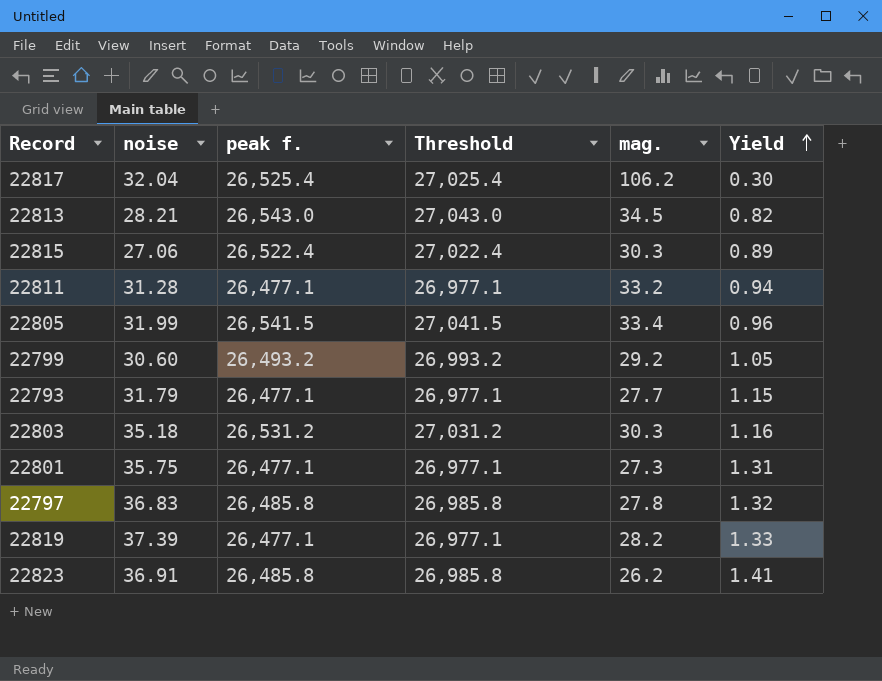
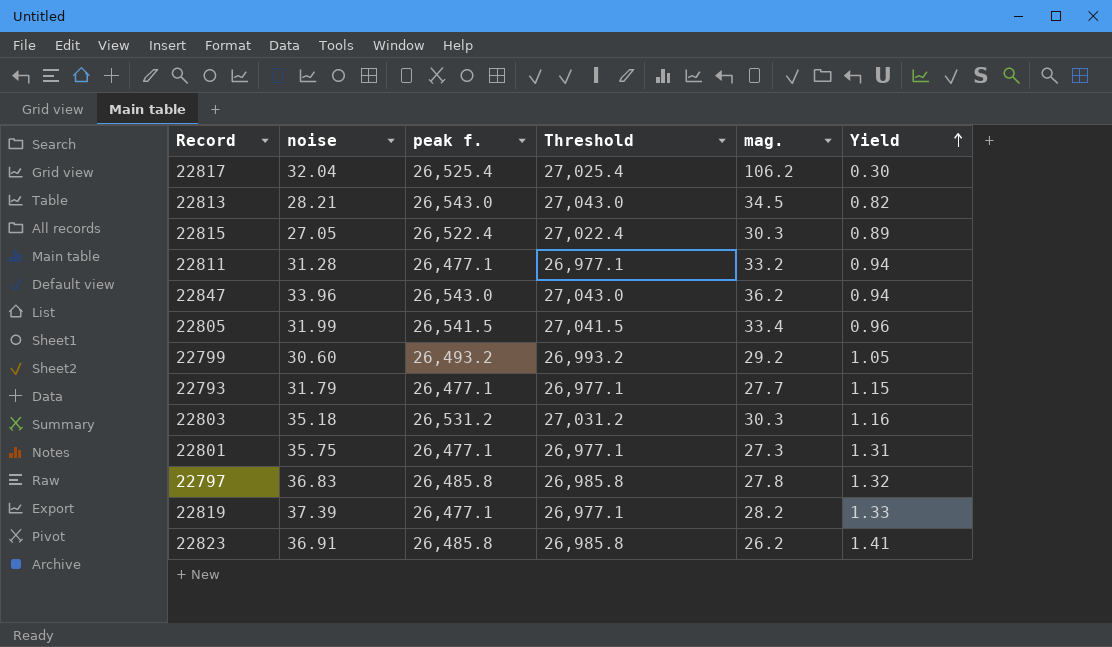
22815 | noise: 27.06 -> 27.05
row 22847: none -> 33.96 | 26,543.0 | 27,043.0 | 36.2 | 0.94

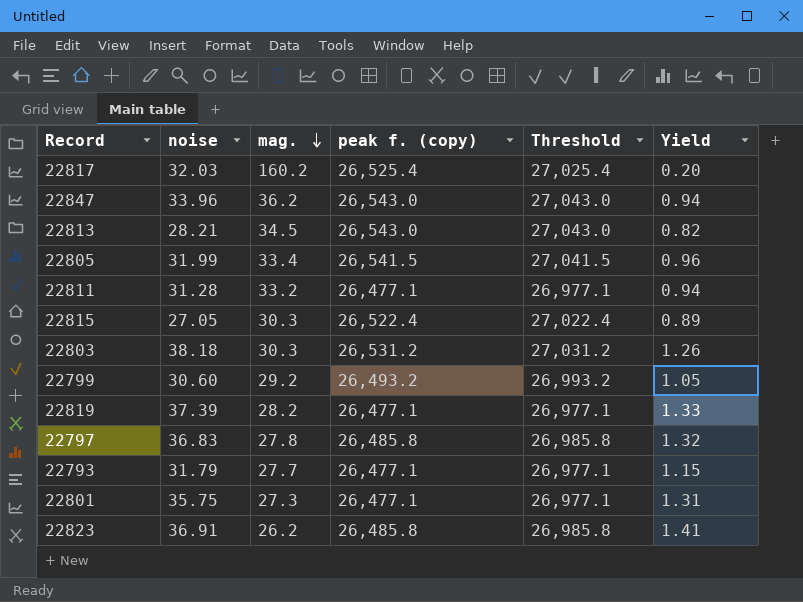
row order: Yield ascending -> mag. descending
column mag. | position: 5 -> 3
column name: peak f. -> peak f. (copy)
22817 | noise: 32.04 -> 32.03
22817 | mag.: 106.2 -> 160.2
22817 | Yield: 0.30 -> 0.20
22803 | noise: 35.18 -> 38.18
22803 | Yield: 1.16 -> 1.26

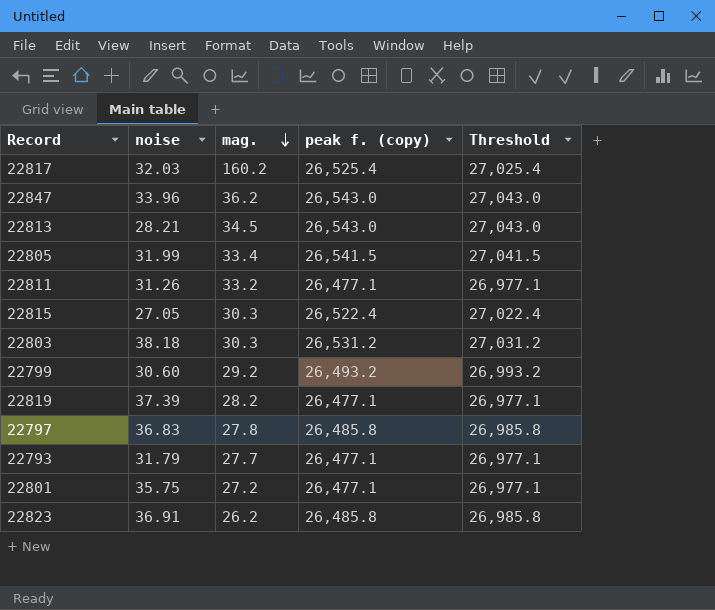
column Yield | formula: [noise] / [mag.] -> none
22811 | noise: 31.28 -> 31.26
22801 | mag.: 27.3 -> 27.2

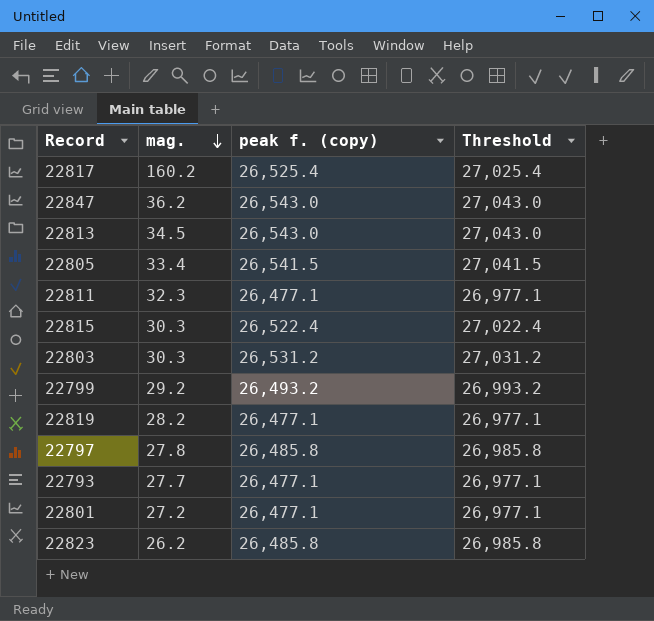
column noise | position: 2 -> none
22811 | mag.: 33.2 -> 32.3

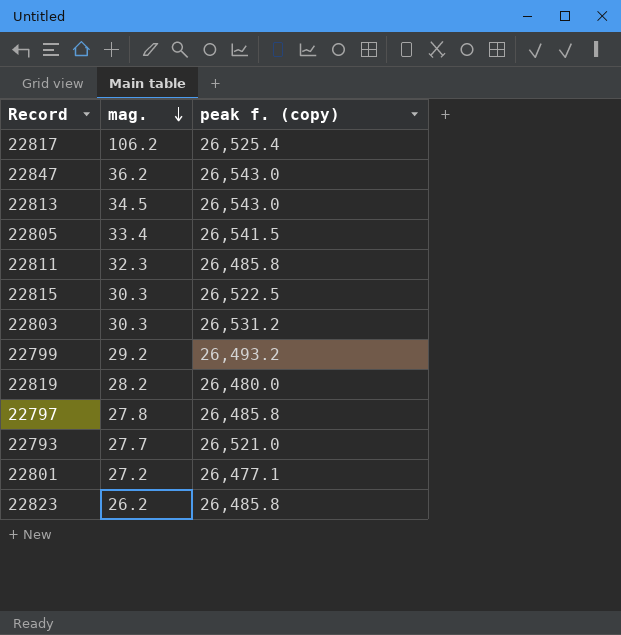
column Threshold | formula: [peak f. (copy)] + 500 -> none
22817 | mag.: 160.2 -> 106.2
22811 | peak f. (copy): 26,477.1 -> 26,485.8
22815 | peak f. (copy): 26,522.4 -> 26,522.5
22819 | peak f. (copy): 26,477.1 -> 26,480.0
22793 | peak f. (copy): 26,477.1 -> 26,521.0

